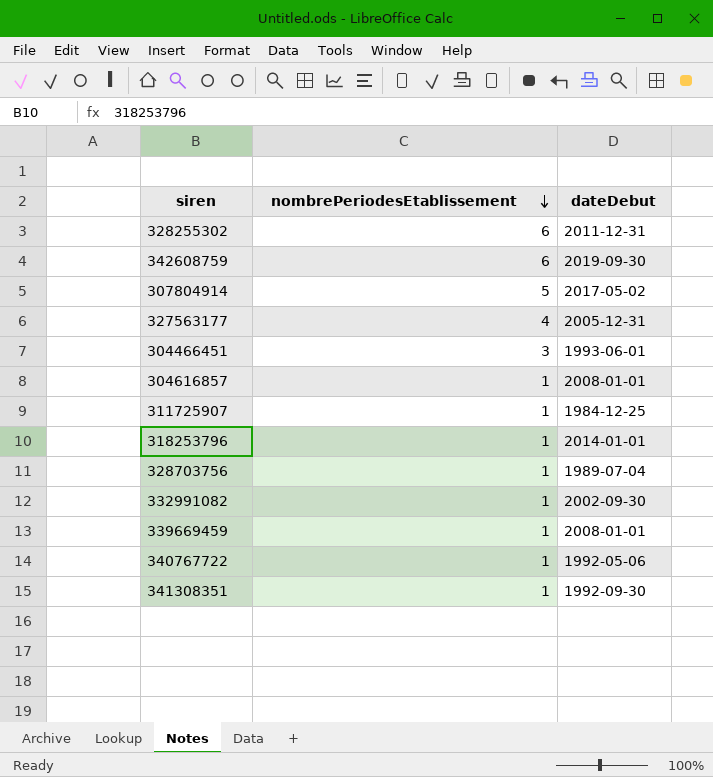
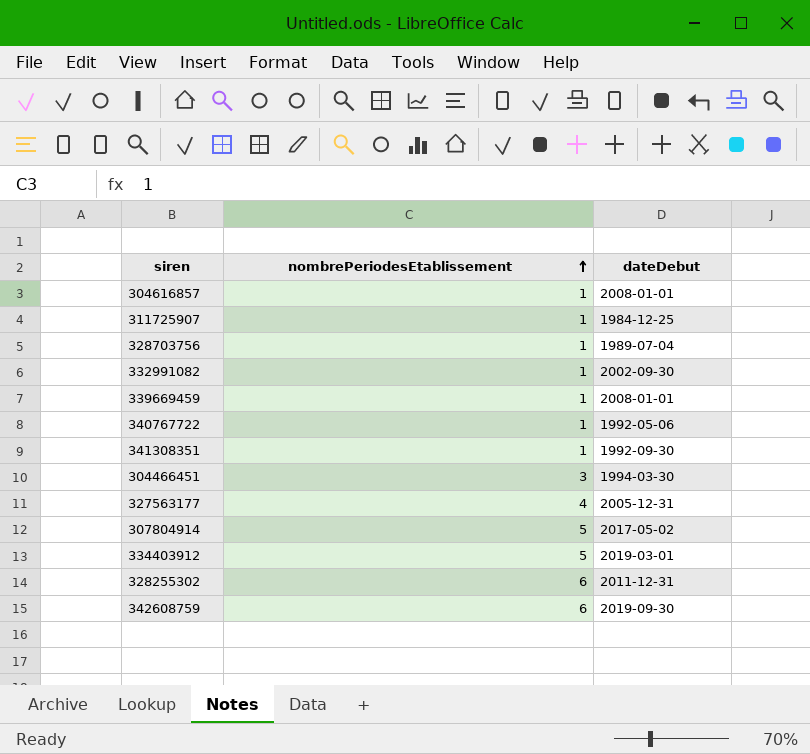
row order: nombrePeriodesEtablissement descending -> nombrePeriodesEtablissement ascending
row 318253796: 1 | 2014-01-01 -> none
304466451 | dateDebut: 1993-06-01 -> 1994-03-30
row 334403912: none -> 5 | 2019-03-01

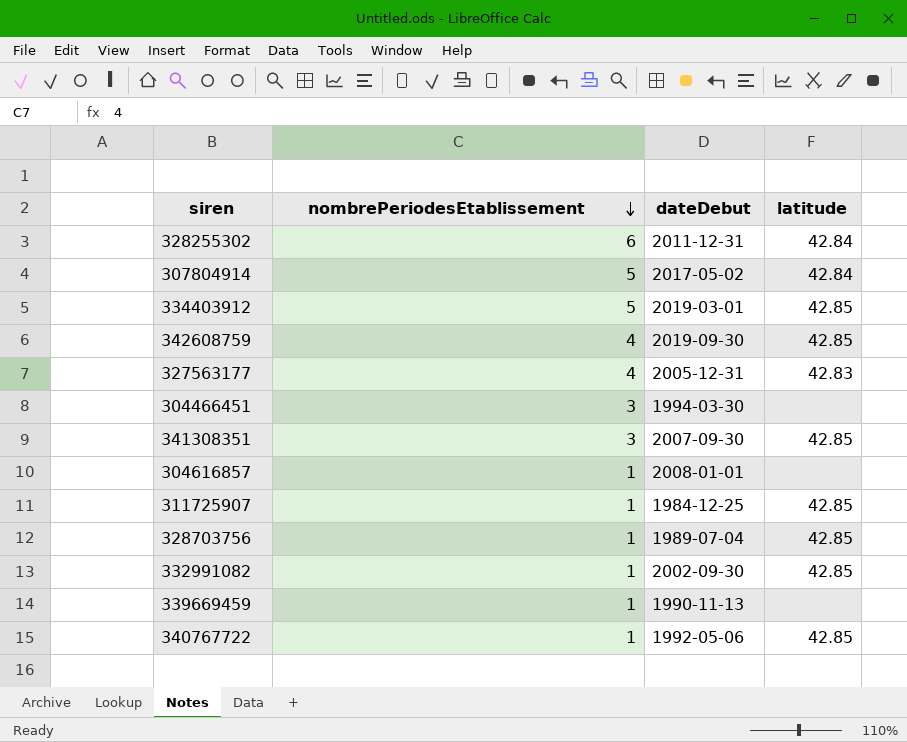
row order: nombrePeriodesEtablissement ascending -> nombrePeriodesEtablissement descending
column latitude | position: none -> 4
342608759 | nombrePeriodesEtablissement: 6 -> 4
341308351 | nombrePeriodesEtablissement: 1 -> 3
341308351 | dateDebut: 1992-09-30 -> 2007-09-30
339669459 | dateDebut: 2008-01-01 -> 1990-11-13

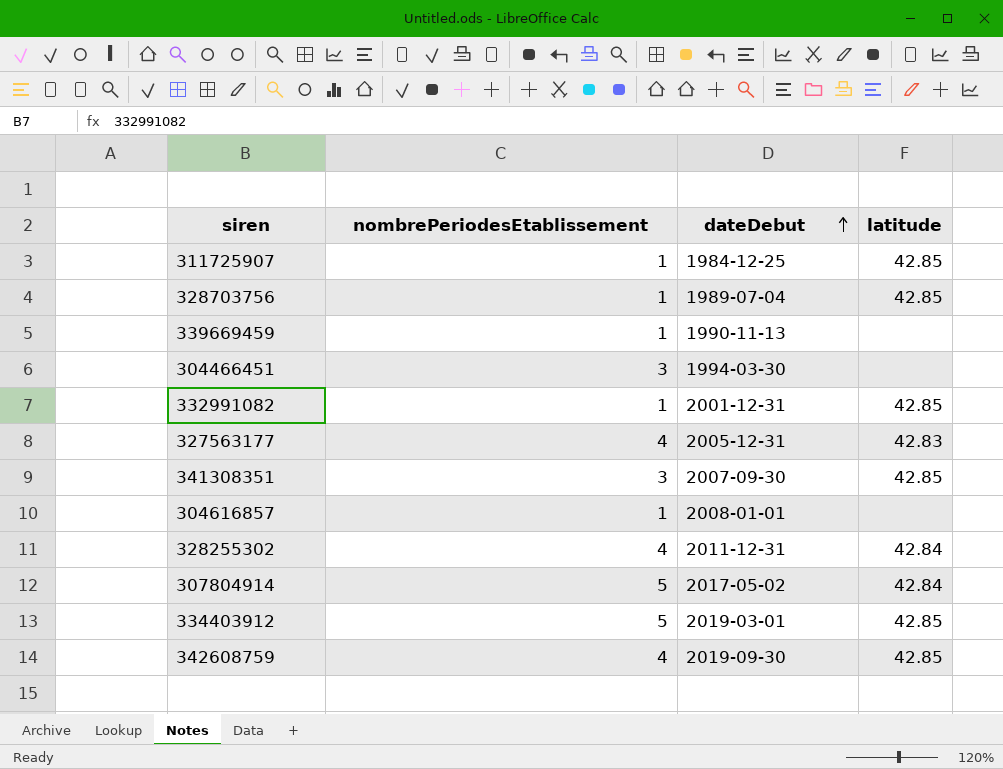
row order: nombrePeriodesEtablissement descending -> dateDebut ascending
row 340767722: 1 | 1992-05-06 | 42.85 -> none
332991082 | dateDebut: 2002-09-30 -> 2001-12-31
328255302 | nombrePeriodesEtablissement: 6 -> 4

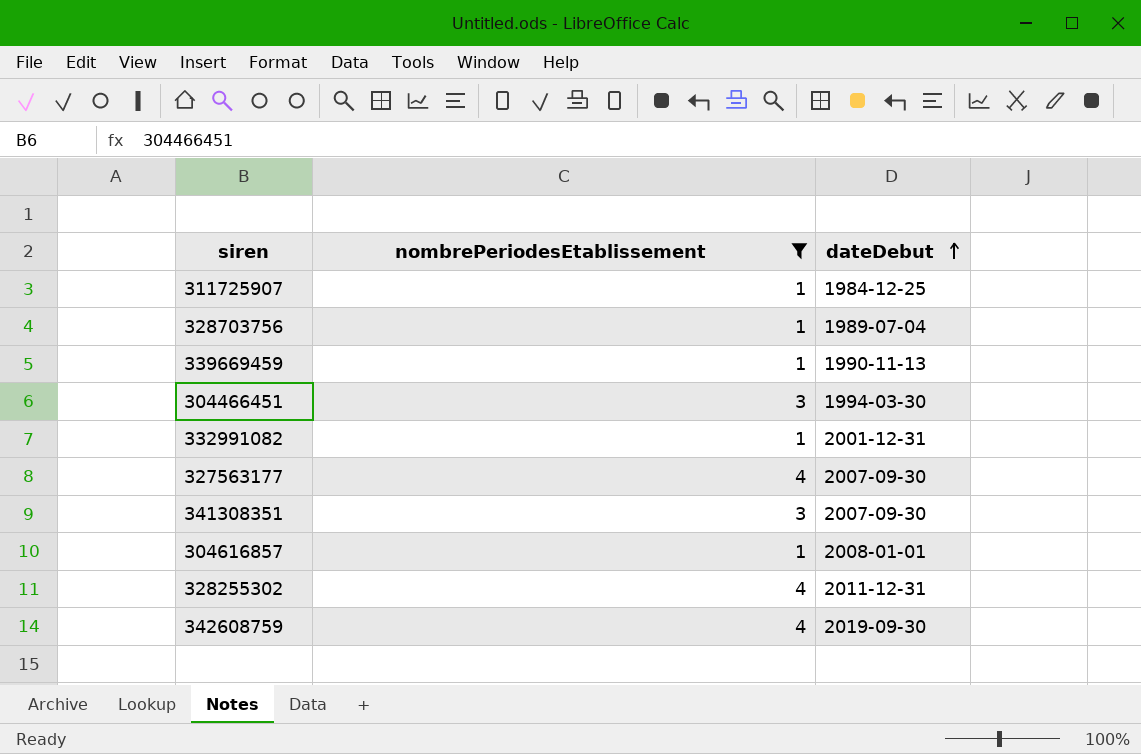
filter: none -> nombrePeriodesEtablissement != 5
column latitude | position: 4 -> none
327563177 | dateDebut: 2005-12-31 -> 2007-09-30

